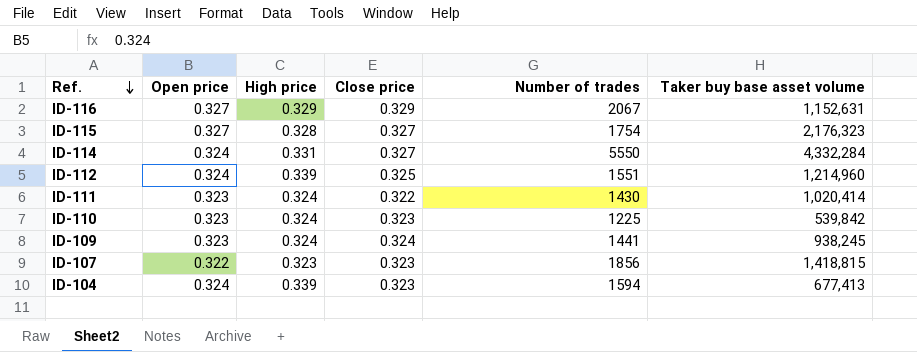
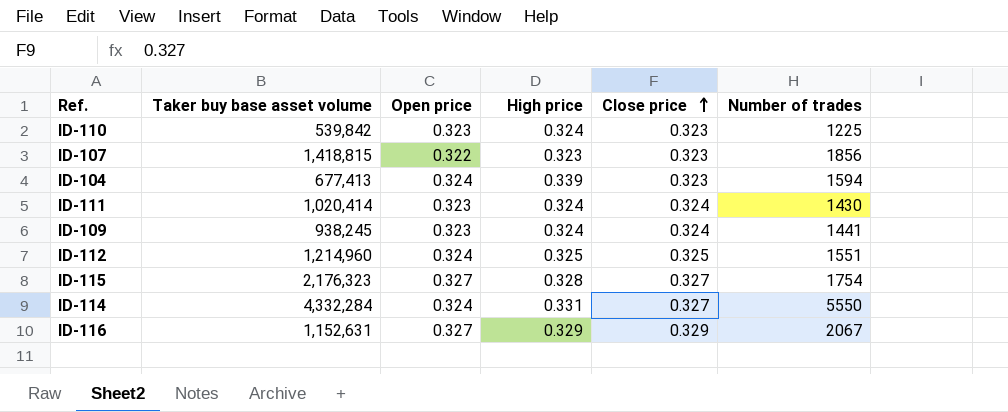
row order: Ref. descending -> Close price ascending
column Taker buy base asset volume | position: 6 -> 2
ID-111 | Close price: 0.322 -> 0.324
ID-112 | High price: 0.339 -> 0.325

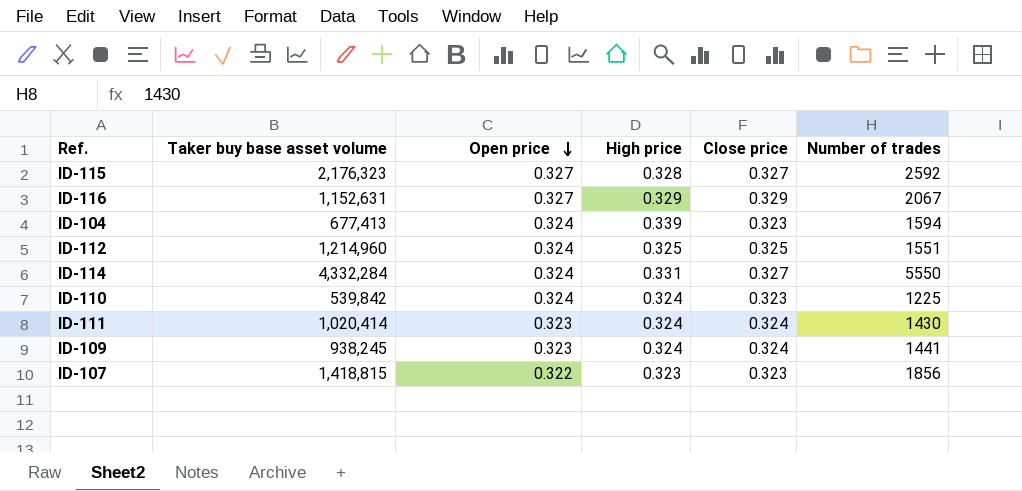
row order: Close price ascending -> Open price descending
ID-115 | Number of trades: 1754 -> 2592
ID-110 | Open price: 0.323 -> 0.324

